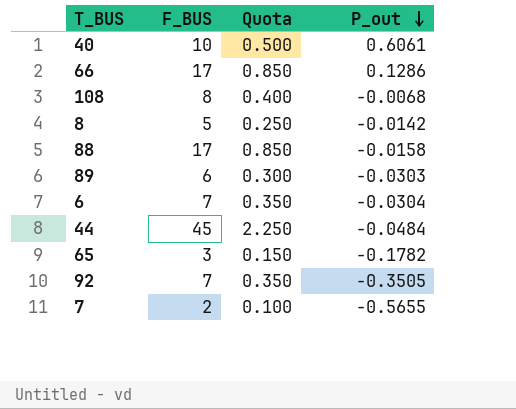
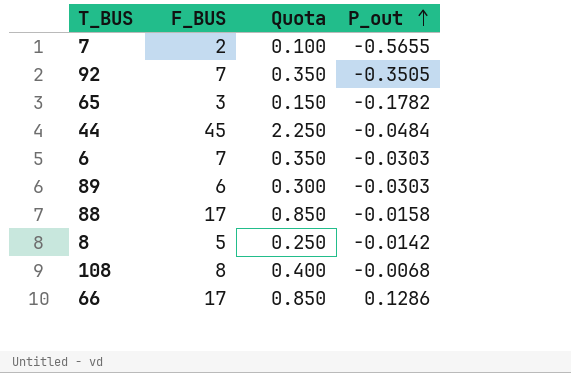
row order: P_out descending -> P_out ascending
row 40: 10 | 0.500 | 0.6061 -> none
6 | P_out: -0.0304 -> -0.0303

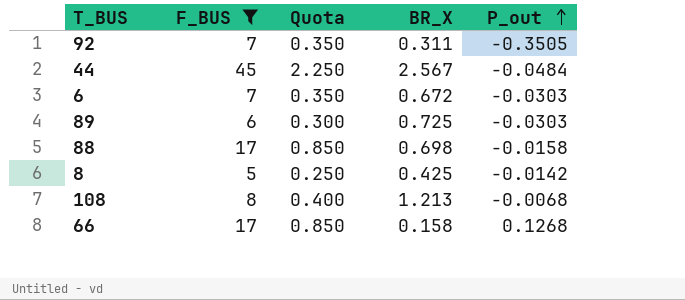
filter: none -> F_BUS >= 5
column BR_X | position: none -> 4
66 | P_out: 0.1286 -> 0.1268

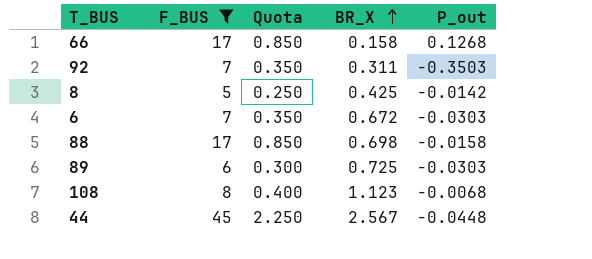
row order: P_out ascending -> BR_X ascending
92 | P_out: -0.3505 -> -0.3503
108 | BR_X: 1.213 -> 1.123
44 | P_out: -0.0484 -> -0.0448

